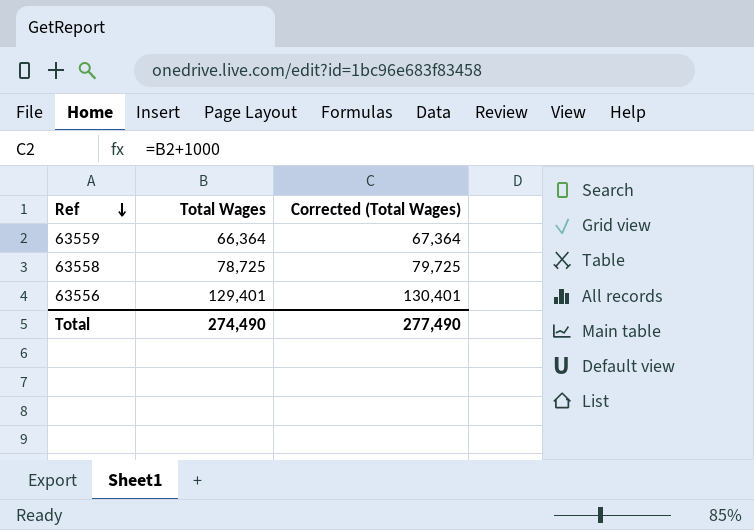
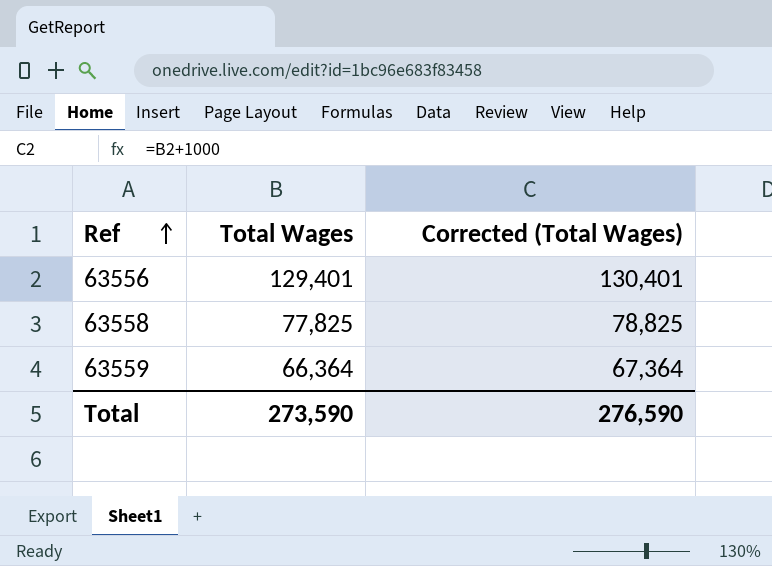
row order: Ref descending -> Ref ascending
63558 | Total Wages: 78,725 -> 77,825
63558 | Corrected (Total Wages): 79,725 -> 78,825
Total | Total Wages: 274,490 -> 273,590
Total | Corrected (Total Wages): 277,490 -> 276,590

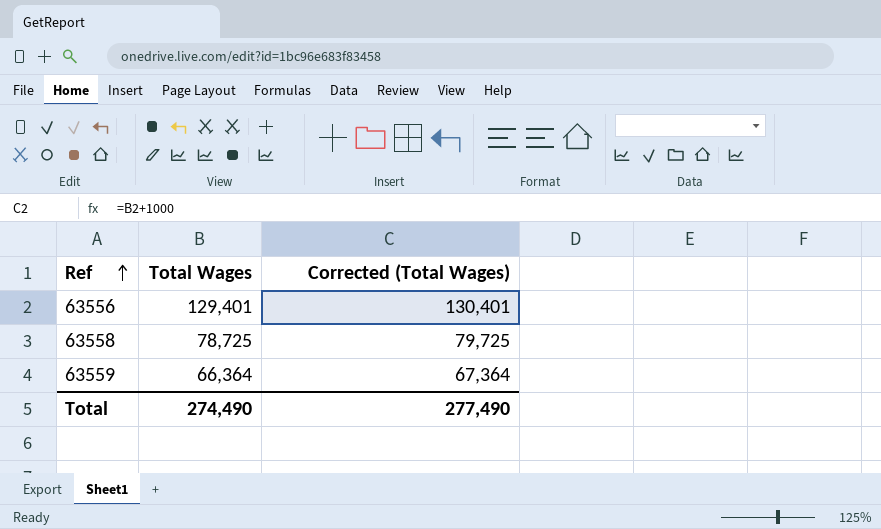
63558 | Total Wages: 77,825 -> 78,725
63558 | Corrected (Total Wages): 78,825 -> 79,725
Total | Total Wages: 273,590 -> 274,490
Total | Corrected (Total Wages): 276,590 -> 277,490

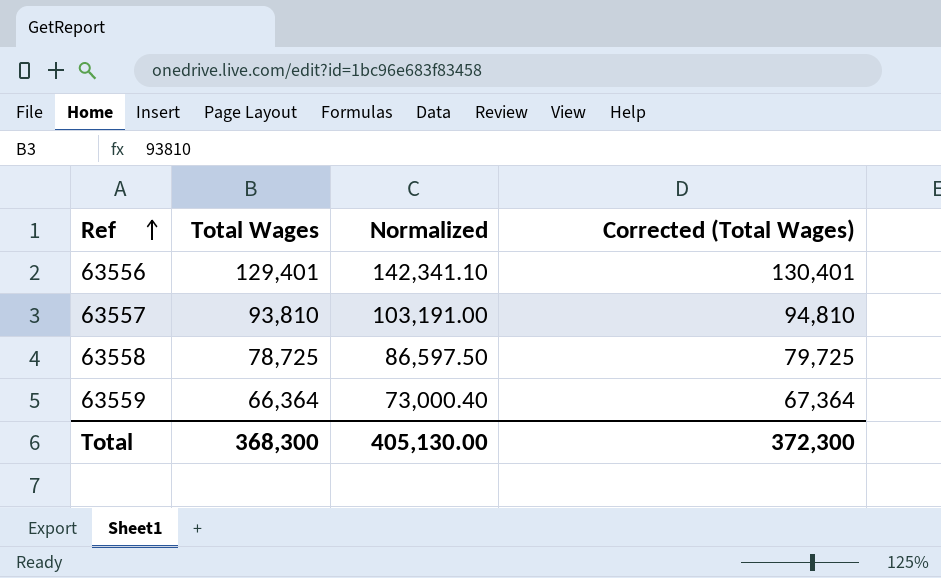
column Normalized | formula: none -> [Total Wages] * 1.1
row 63557: none -> 93,810 | 103,191.00 | 94,810
Total | Total Wages: 274,490 -> 368,300
Total | Corrected (Total Wages): 277,490 -> 372,300

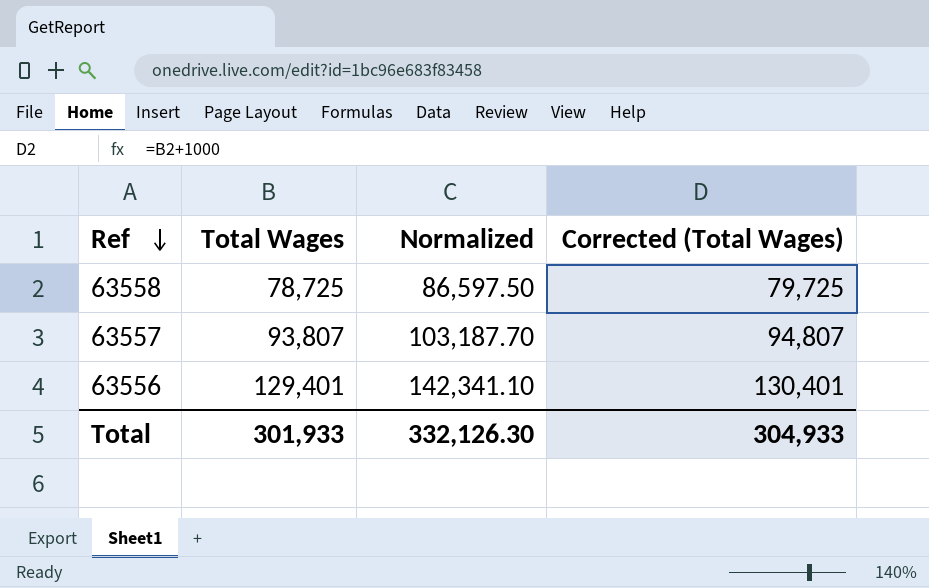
row order: Ref ascending -> Ref descending
row 63559: 66,364 | 73,000.40 | 67,364 -> none
63557 | Total Wages: 93,810 -> 93,807
63557 | Normalized: 103,191.00 -> 103,187.70
63557 | Corrected (Total Wages): 94,810 -> 94,807
Total | Total Wages: 368,300 -> 301,933
Total | Normalized: 405,130.00 -> 332,126.30
Total | Corrected (Total Wages): 372,300 -> 304,933

